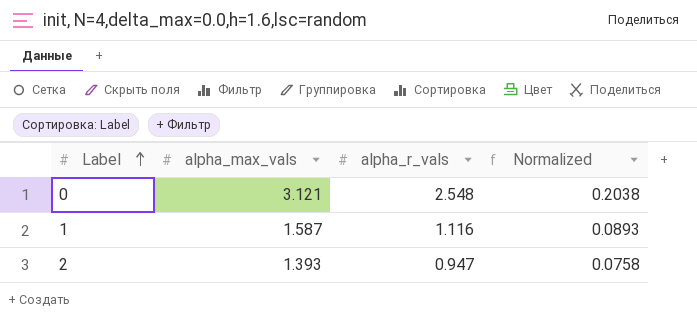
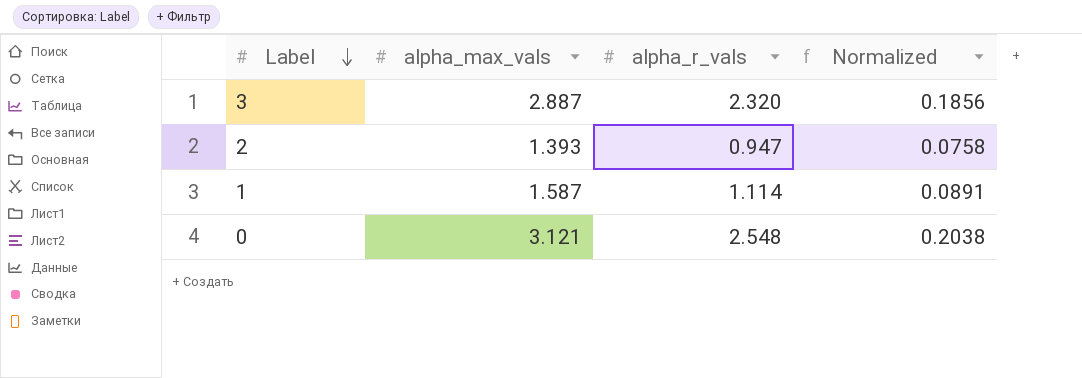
row order: Label ascending -> Label descending
row 3: none -> 2.887 | 2.320 | 0.1856
1 | alpha_r_vals: 1.116 -> 1.114
1 | Normalized: 0.0893 -> 0.0891

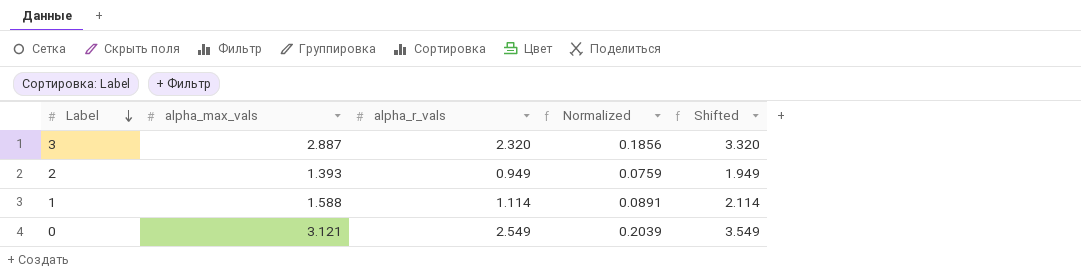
column Shifted | formula: none -> [alpha_r_vals] + 1
2 | alpha_r_vals: 0.947 -> 0.949
2 | Normalized: 0.0758 -> 0.0759
1 | alpha_max_vals: 1.587 -> 1.588
0 | alpha_r_vals: 2.548 -> 2.549
0 | Normalized: 0.2038 -> 0.2039

